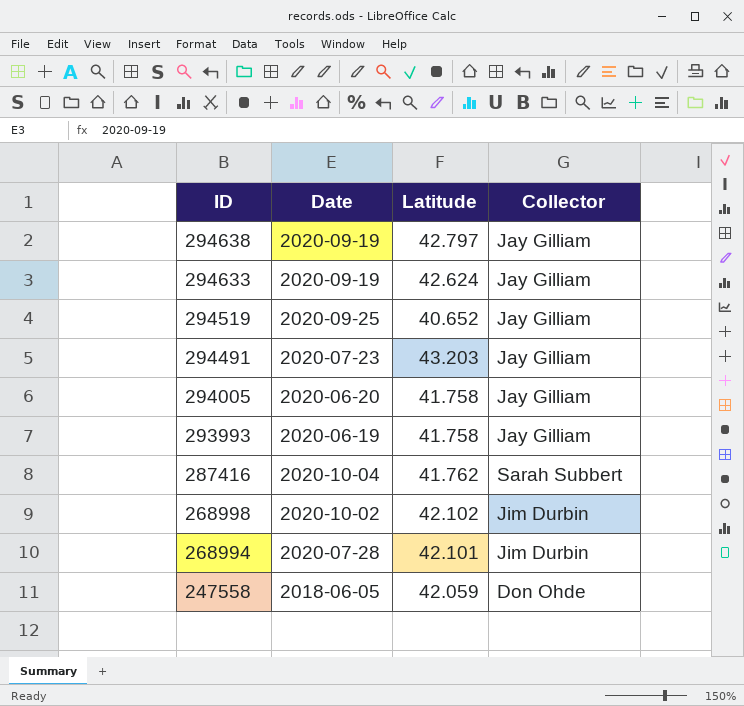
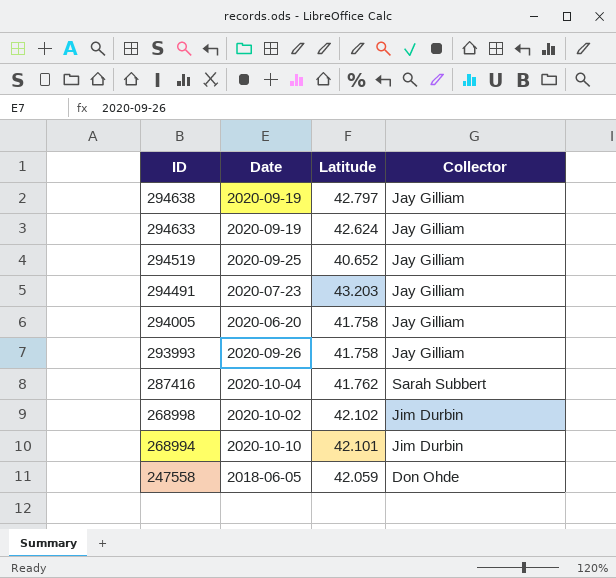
293993 | Date: 2020-06-19 -> 2020-09-26
268994 | Date: 2020-07-28 -> 2020-10-10

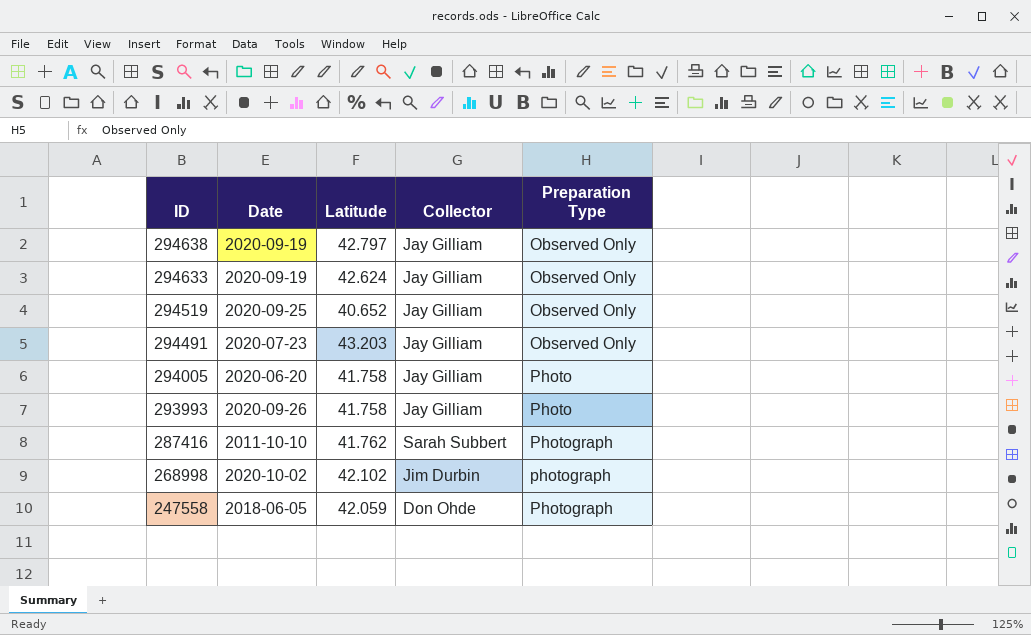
column Preparation Type | position: none -> 5
row 268994: 2020-10-10 | 42.101 | Jim Durbin -> none
287416 | Date: 2020-10-04 -> 2011-10-10

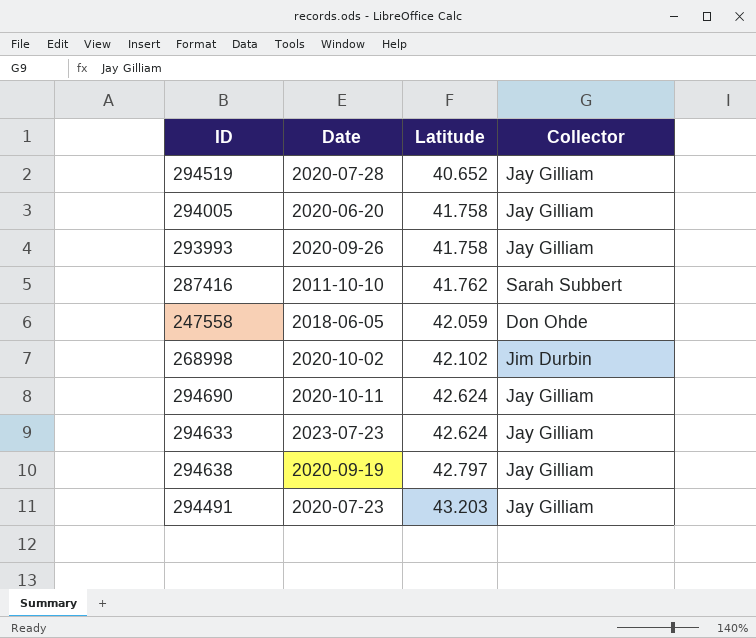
row order: ID descending -> Latitude ascending
column Preparation Type | position: 5 -> none
294519 | Date: 2020-09-25 -> 2020-07-28
row 294690: none -> 2020-10-11 | 42.624 | Jay Gilliam
294633 | Date: 2020-09-19 -> 2023-07-23

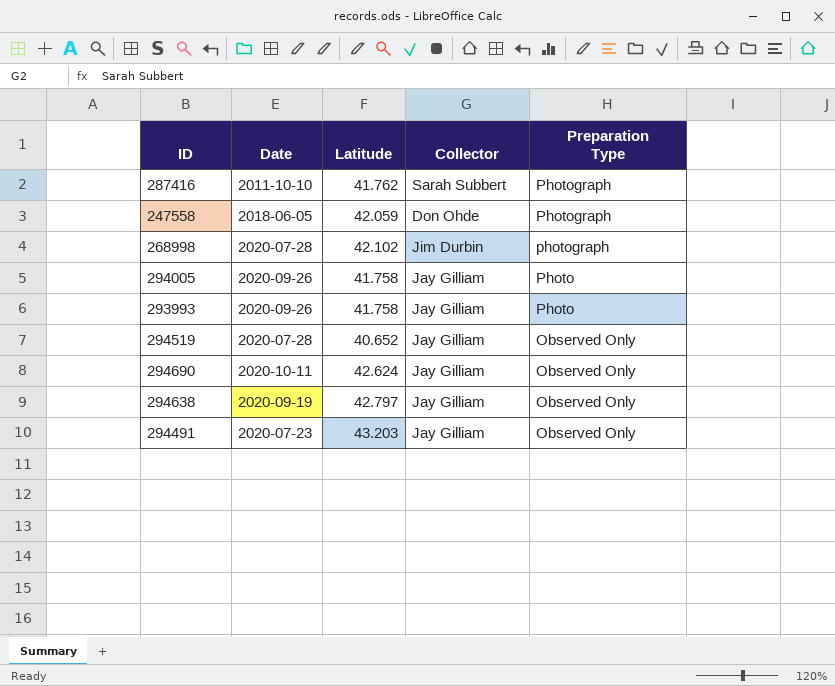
row order: Latitude ascending -> Preparation Type descending
column Preparation Type | position: none -> 5
row 294633: 2023-07-23 | 42.624 | Jay Gilliam -> none
268998 | Date: 2020-10-02 -> 2020-07-28
294005 | Date: 2020-06-20 -> 2020-09-26

